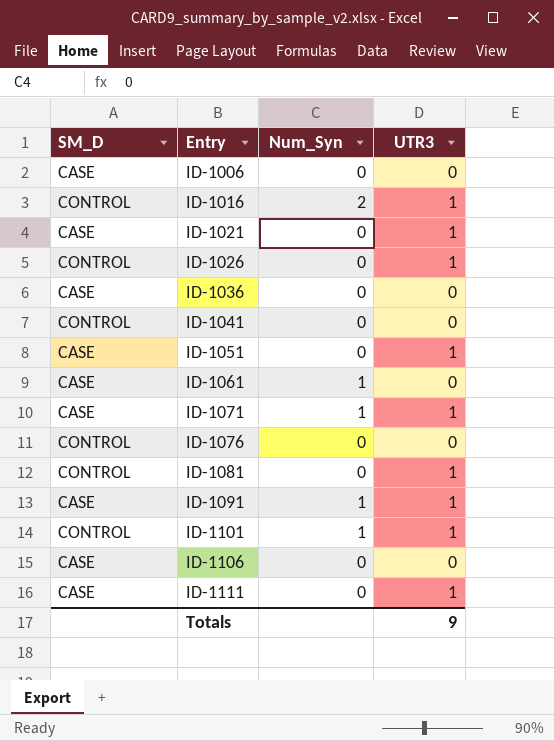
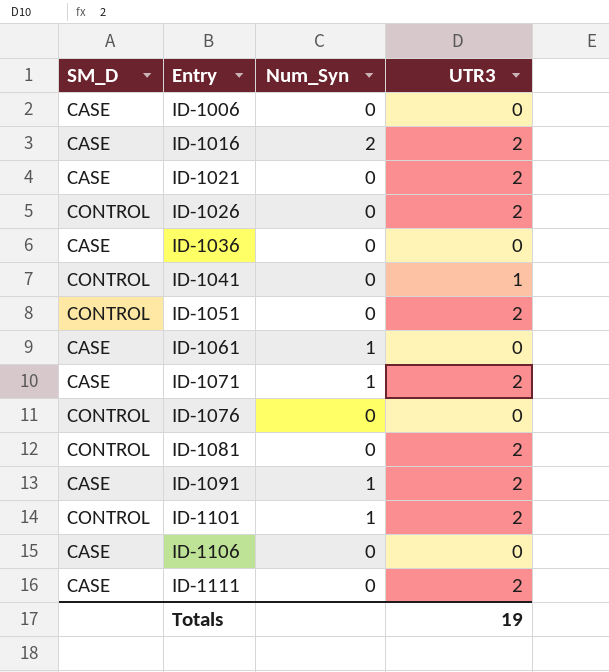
ID-1016 | SM_D: CONTROL -> CASE
ID-1016 | UTR3: 1 -> 2
ID-1021 | UTR3: 1 -> 2
ID-1026 | UTR3: 1 -> 2
ID-1041 | UTR3: 0 -> 1
ID-1051 | SM_D: CASE -> CONTROL
ID-1051 | UTR3: 1 -> 2
ID-1071 | UTR3: 1 -> 2
ID-1081 | UTR3: 1 -> 2
ID-1091 | UTR3: 1 -> 2
ID-1101 | UTR3: 1 -> 2
ID-1111 | UTR3: 1 -> 2
Totals | UTR3: 9 -> 19

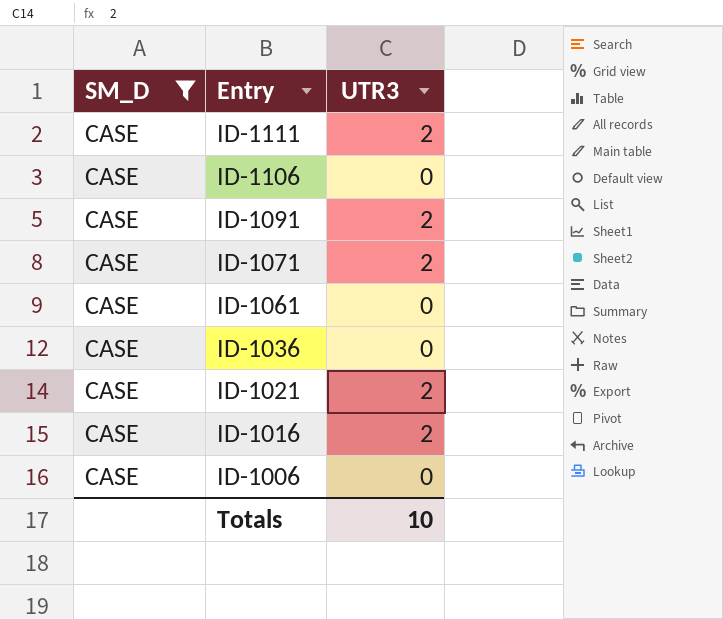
filter: none -> SM_D = CASE
row order: Entry ascending -> Entry descending
column Num_Syn | position: 3 -> none
Totals | UTR3: 19 -> 10

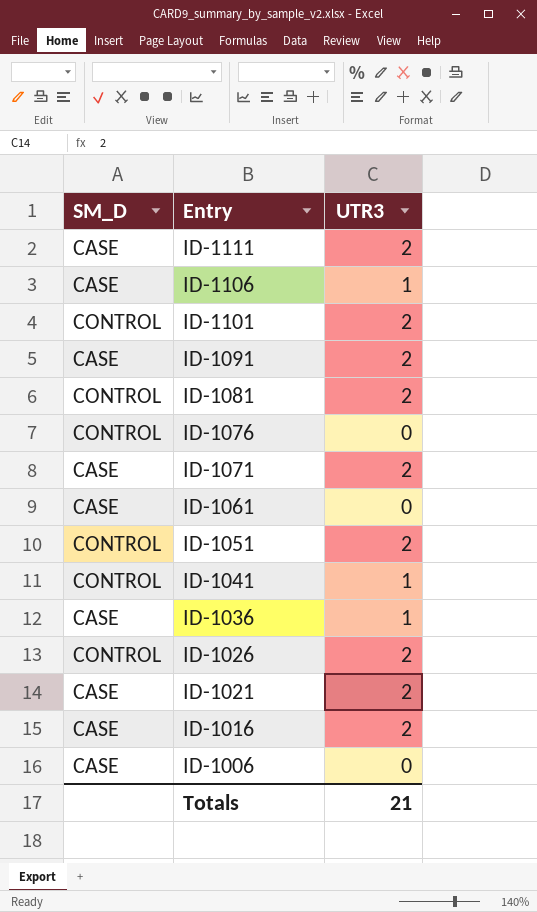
filter: SM_D = CASE -> none
ID-1106 | UTR3: 0 -> 1
ID-1036 | UTR3: 0 -> 1
Totals | UTR3: 10 -> 21

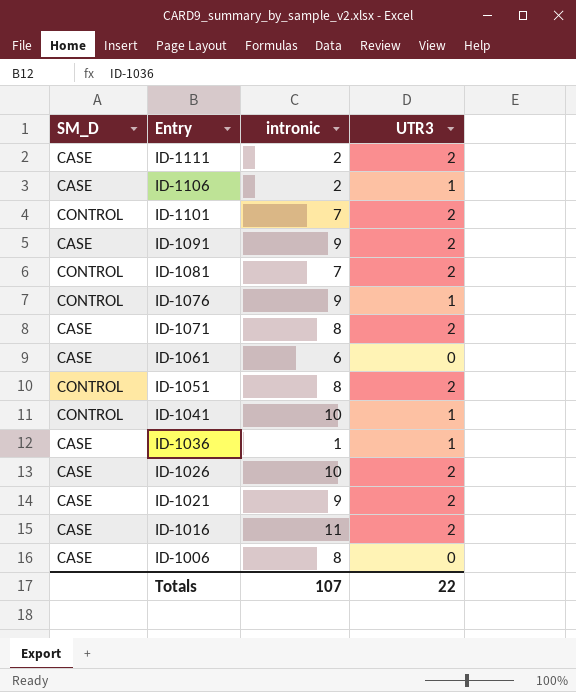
column intronic | position: none -> 3
ID-1076 | UTR3: 0 -> 1
ID-1026 | SM_D: CONTROL -> CASE
Totals | UTR3: 21 -> 22

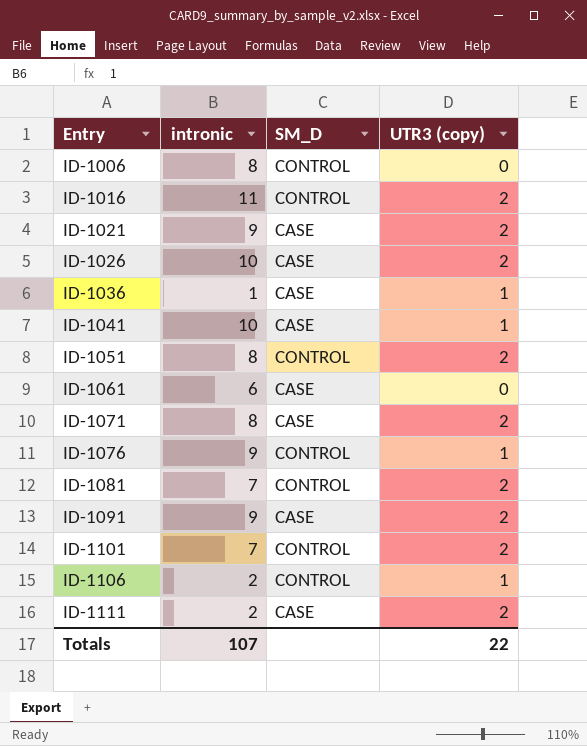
row order: Entry descending -> Entry ascending
column SM_D | position: 1 -> 3
column name: UTR3 -> UTR3 (copy)
ID-1006 | SM_D: CASE -> CONTROL
ID-1016 | SM_D: CASE -> CONTROL
ID-1041 | SM_D: CONTROL -> CASE
ID-1106 | SM_D: CASE -> CONTROL

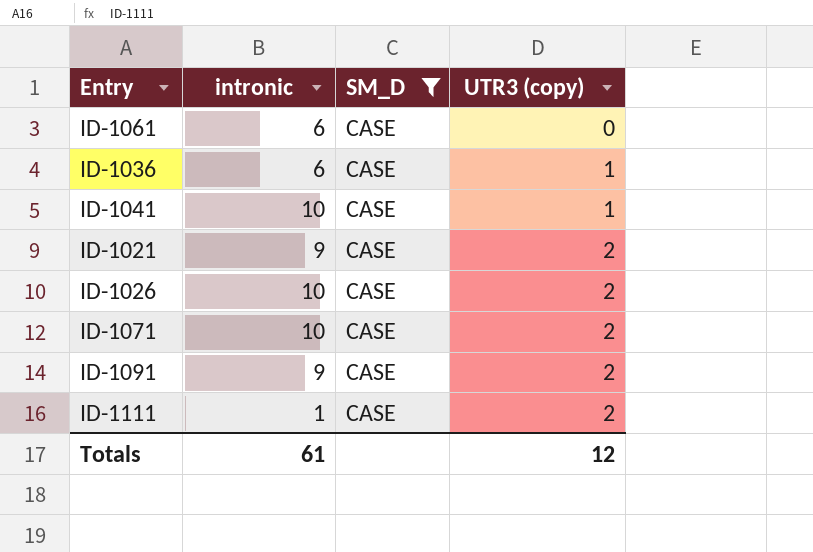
filter: none -> SM_D = CASE
row order: Entry ascending -> UTR3 (copy) ascending
ID-1036 | intronic: 1 -> 6
ID-1071 | intronic: 8 -> 10
ID-1111 | intronic: 2 -> 1
Totals | intronic: 107 -> 61
Totals | UTR3 (copy): 22 -> 12

